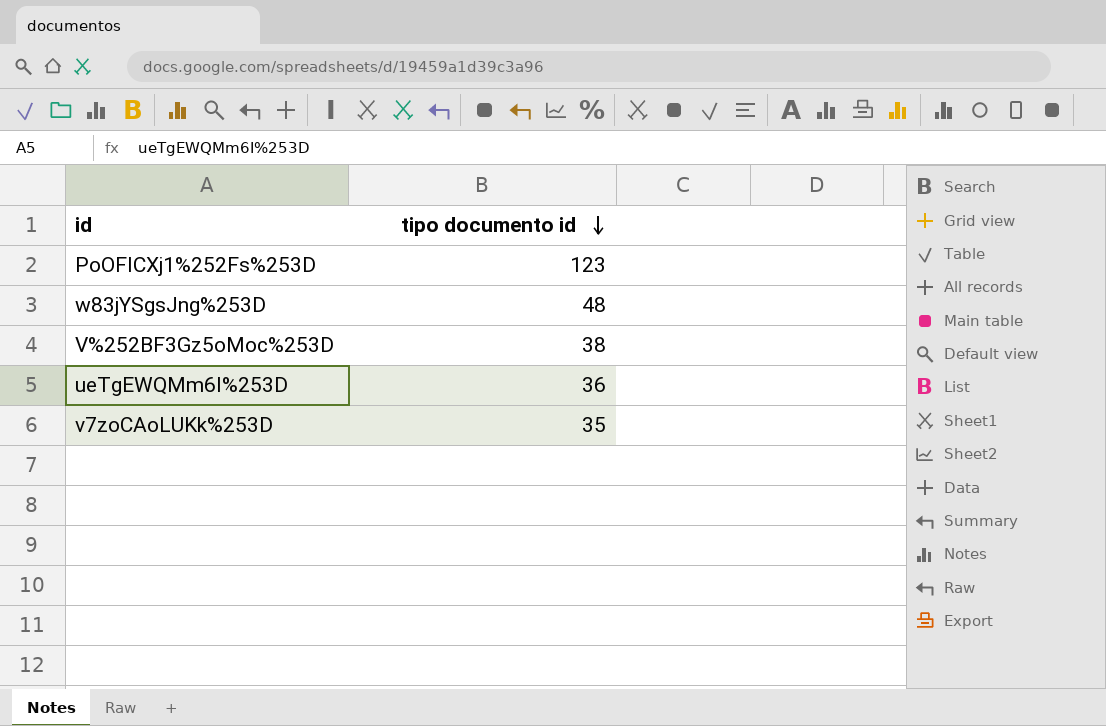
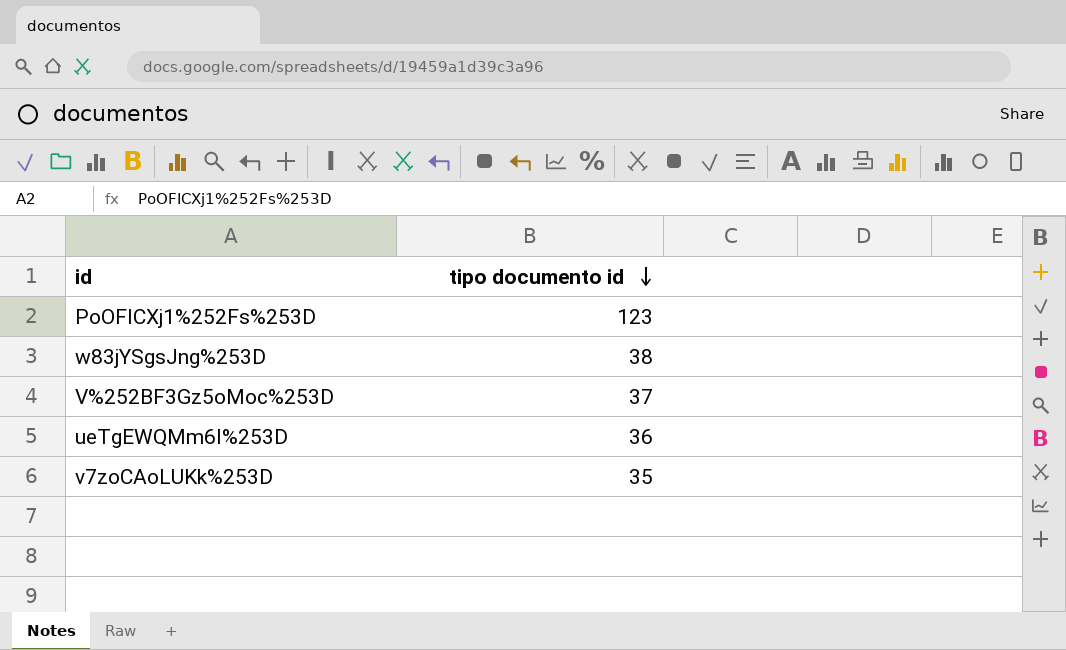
w83jYSgsJng%253D | tipo documento id: 48 -> 38
V%252BF3Gz5oMoc%253D | tipo documento id: 38 -> 37

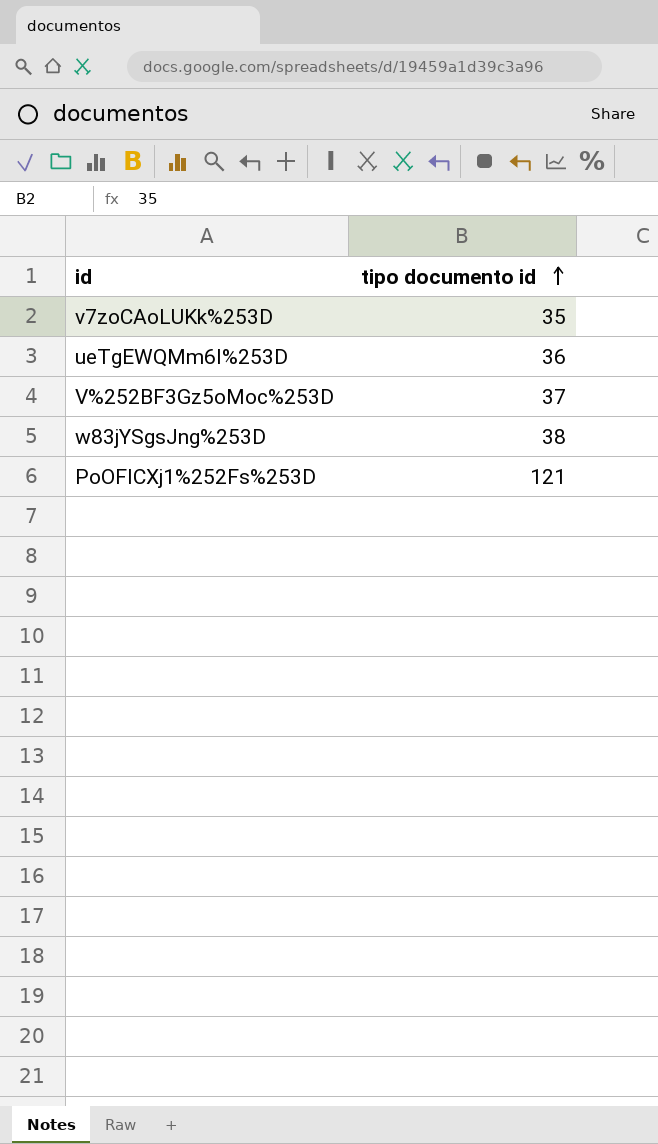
row order: tipo documento id descending -> tipo documento id ascending
PoOFICXj1%252Fs%253D | tipo documento id: 123 -> 121

